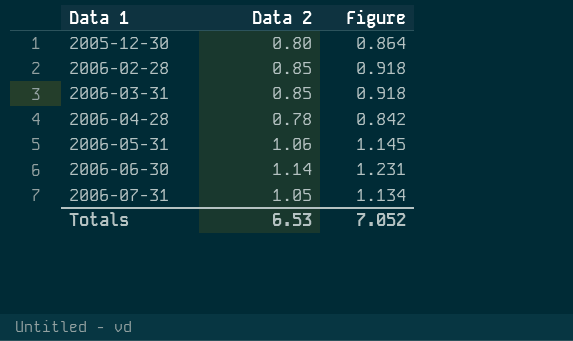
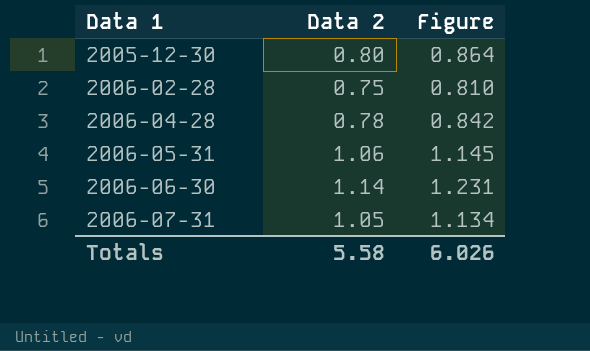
row 2006-03-31: 0.85 | 0.918 -> none
2006-02-28 | Data 2: 0.85 -> 0.75
2006-02-28 | Figure: 0.918 -> 0.810
Totals | Data 2: 6.53 -> 5.58
Totals | Figure: 7.052 -> 6.026

